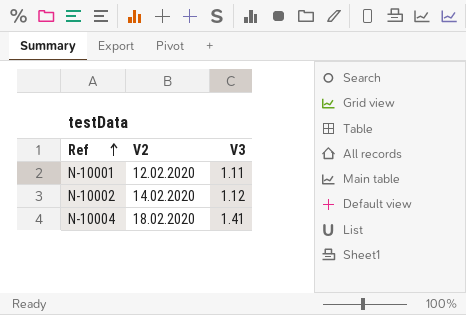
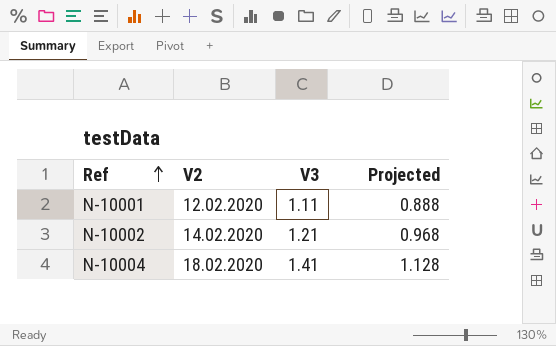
column Projected | formula: none -> [V3] * 0.8
N-10002 | V3: 1.12 -> 1.21

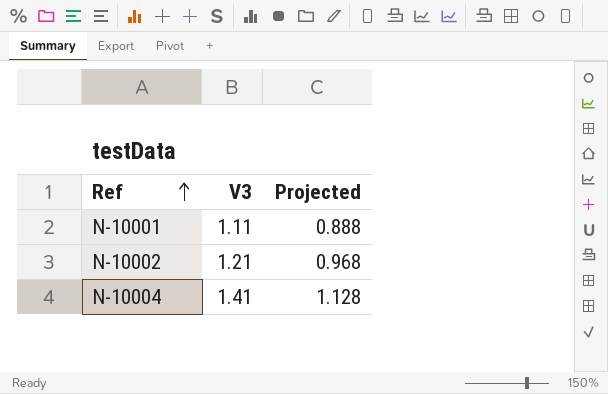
column V2 | position: 2 -> none

